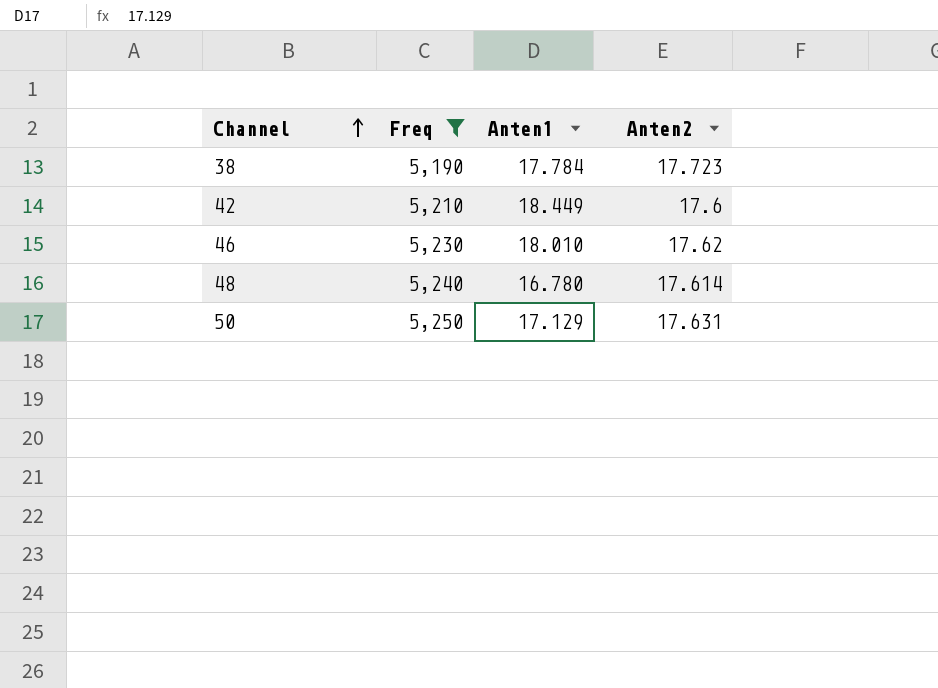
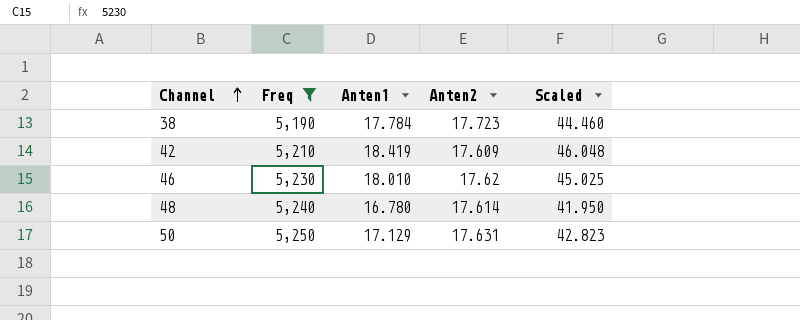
column Scaled | formula: none -> [Anten1] * 2.5
42 | Anten1: 18.449 -> 18.419
42 | Anten2: 17.6 -> 17.609

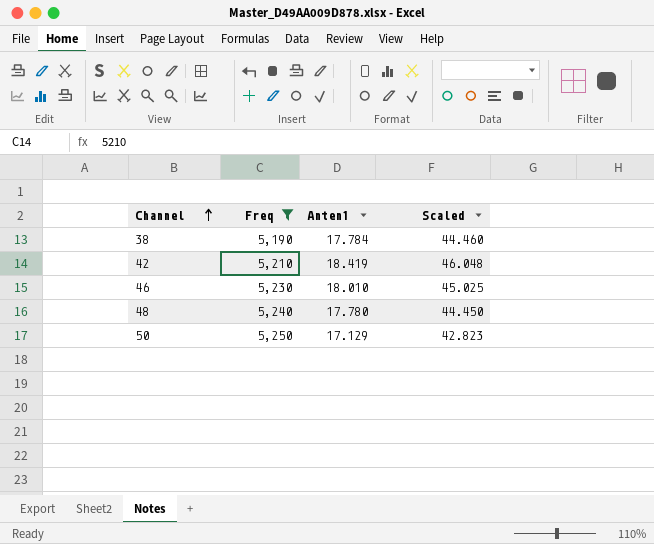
column Anten2 | position: 4 -> none
48 | Anten1: 16.780 -> 17.780
48 | Scaled: 41.950 -> 44.450

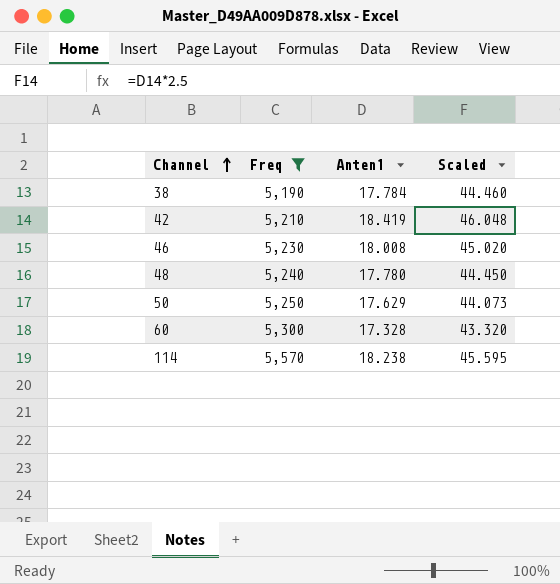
46 | Anten1: 18.010 -> 18.008
46 | Scaled: 45.025 -> 45.020
50 | Anten1: 17.129 -> 17.629
50 | Scaled: 42.823 -> 44.073
row 60: none -> 5,300 | 17.328 | 43.320
row 114: none -> 5,570 | 18.238 | 45.595

